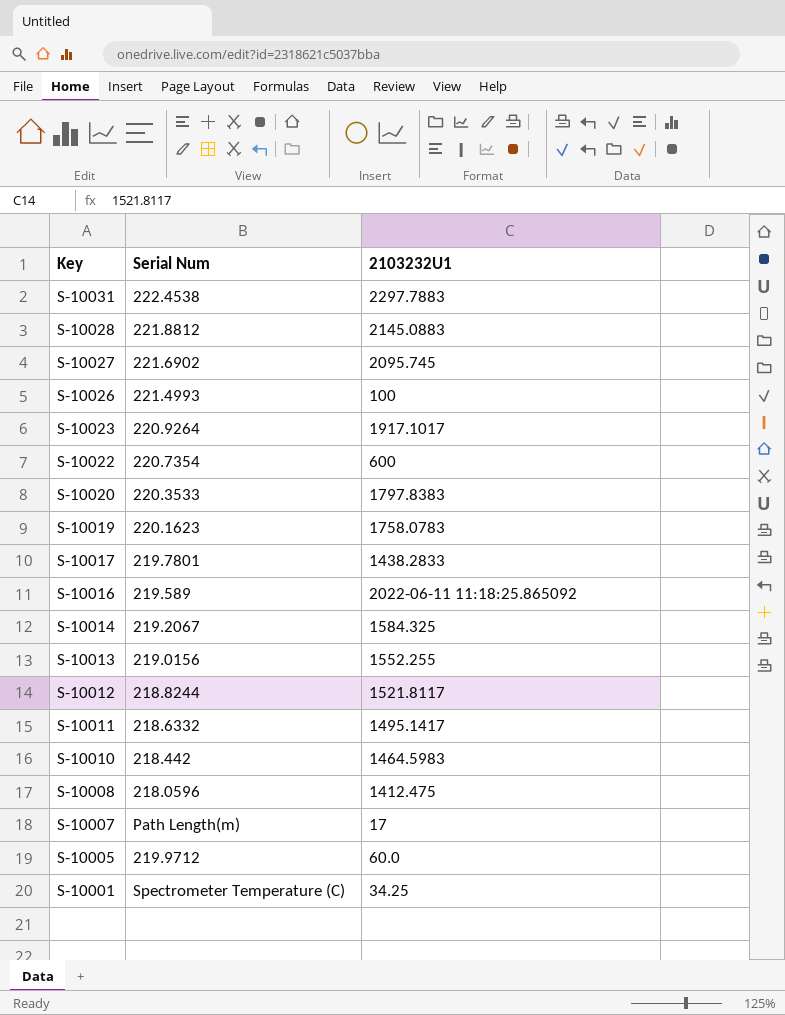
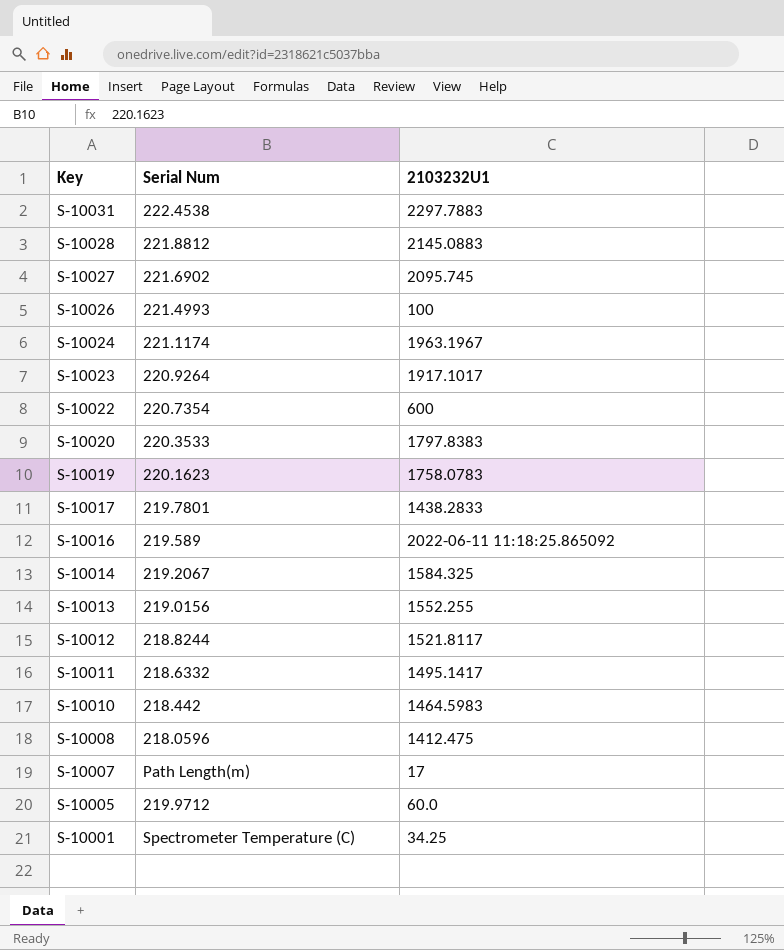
row S-10024: none -> 221.1174 | 1963.1967

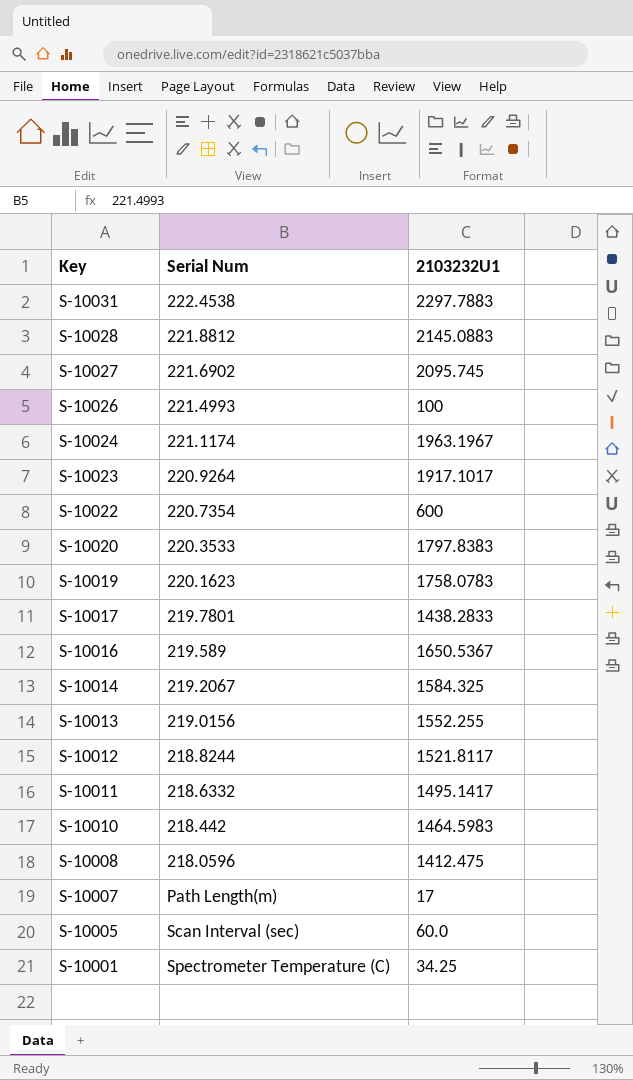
S-10016 | 2103232U1: 2022-06-11 11:18:25.865092 -> 1650.5367
S-10005 | Serial Num: 219.9712 -> Scan Interval (sec)

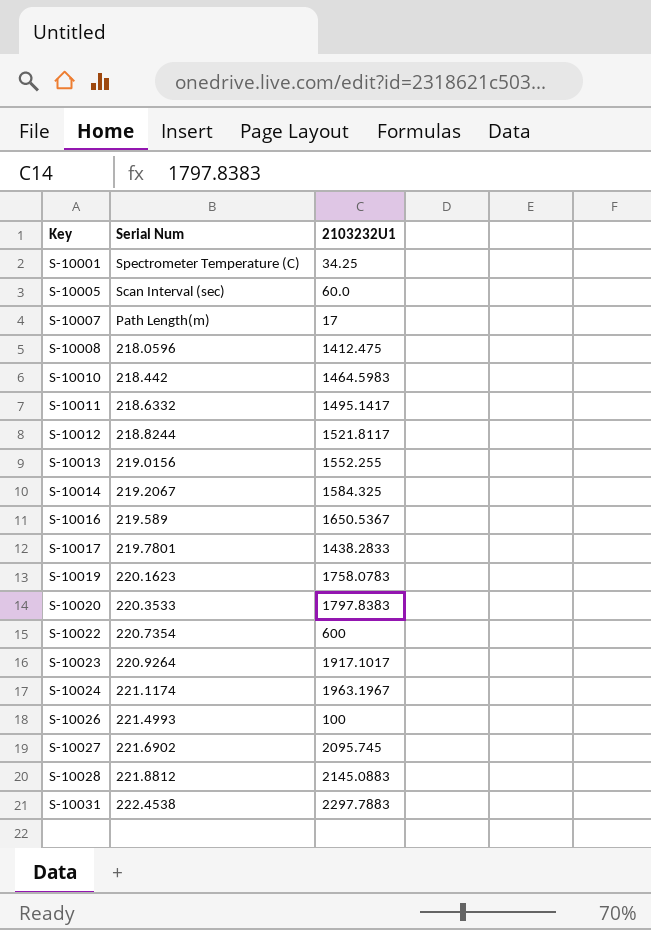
row order: Key descending -> Key ascending

